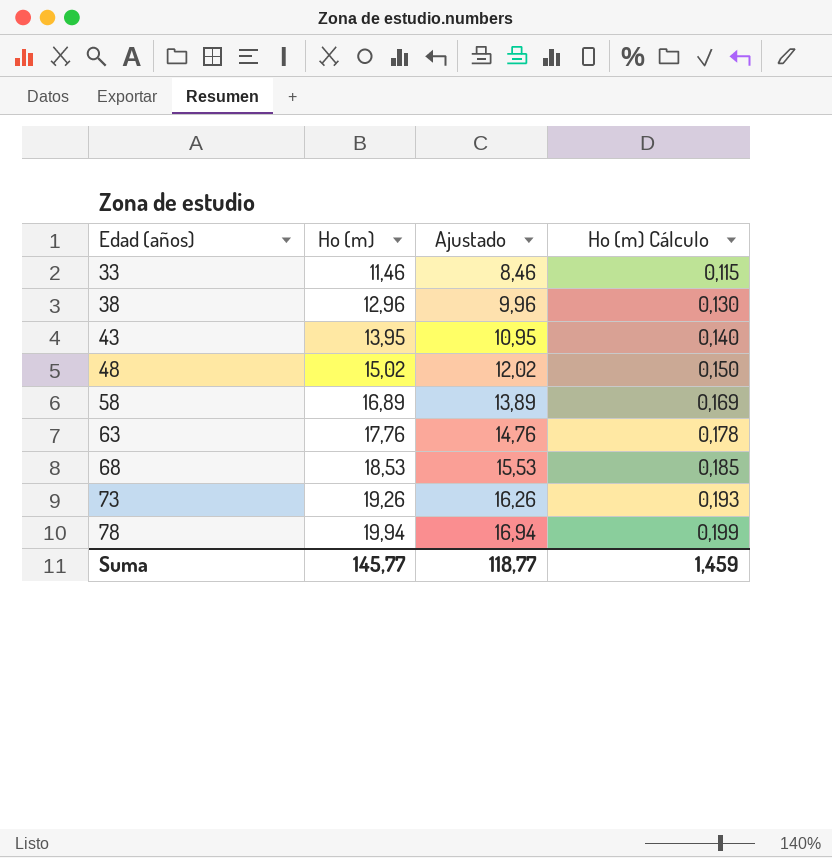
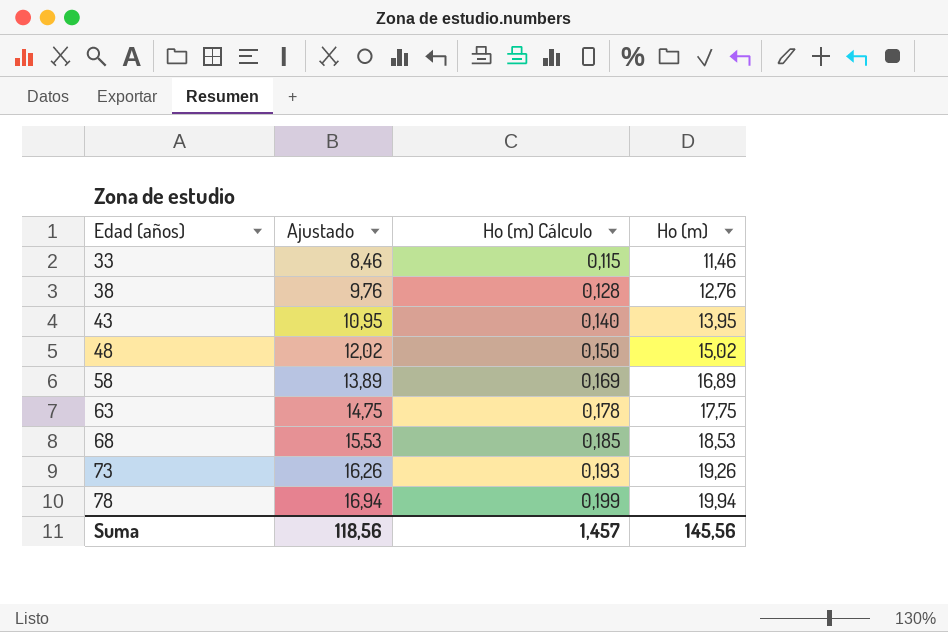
column Ho (m) | position: 2 -> 4
38 | Ajustado: 9,96 -> 9,76
38 | Ho (m) Cálculo: 0,130 -> 0,128
38 | Ho (m): 12,96 -> 12,76
63 | Ajustado: 14,76 -> 14,75
63 | Ho (m): 17,76 -> 17,75
Suma | Ajustado: 118,77 -> 118,56
Suma | Ho (m) Cálculo: 1,459 -> 1,457
Suma | Ho (m): 145,77 -> 145,56

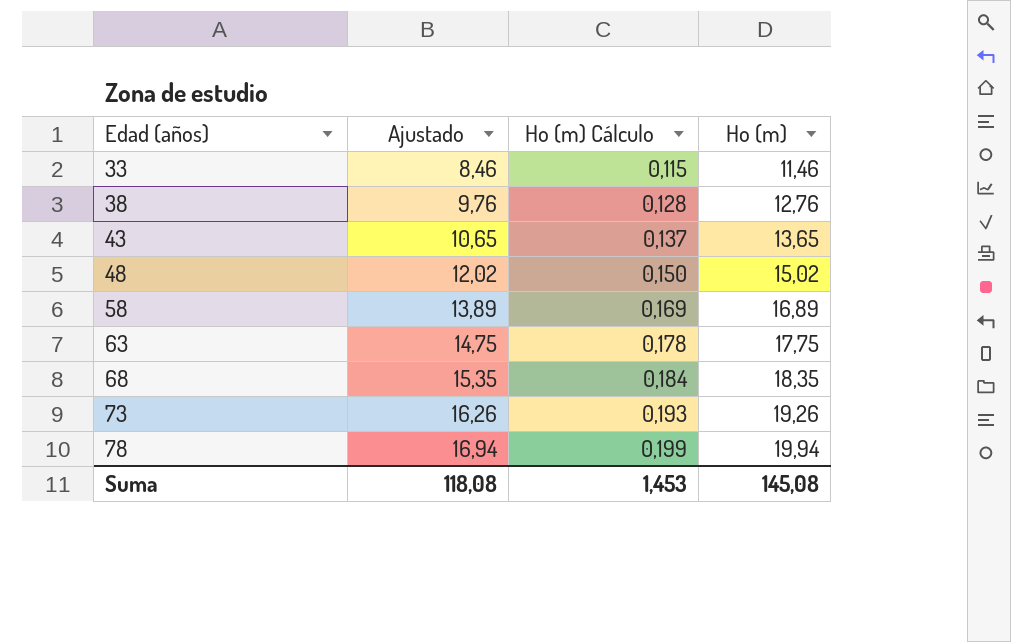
43 | Ajustado: 10,95 -> 10,65
43 | Ho (m) Cálculo: 0,140 -> 0,137
43 | Ho (m): 13,95 -> 13,65
68 | Ajustado: 15,53 -> 15,35
68 | Ho (m) Cálculo: 0,185 -> 0,184
68 | Ho (m): 18,53 -> 18,35
Suma | Ajustado: 118,56 -> 118,08
Suma | Ho (m) Cálculo: 1,457 -> 1,453
Suma | Ho (m): 145,56 -> 145,08

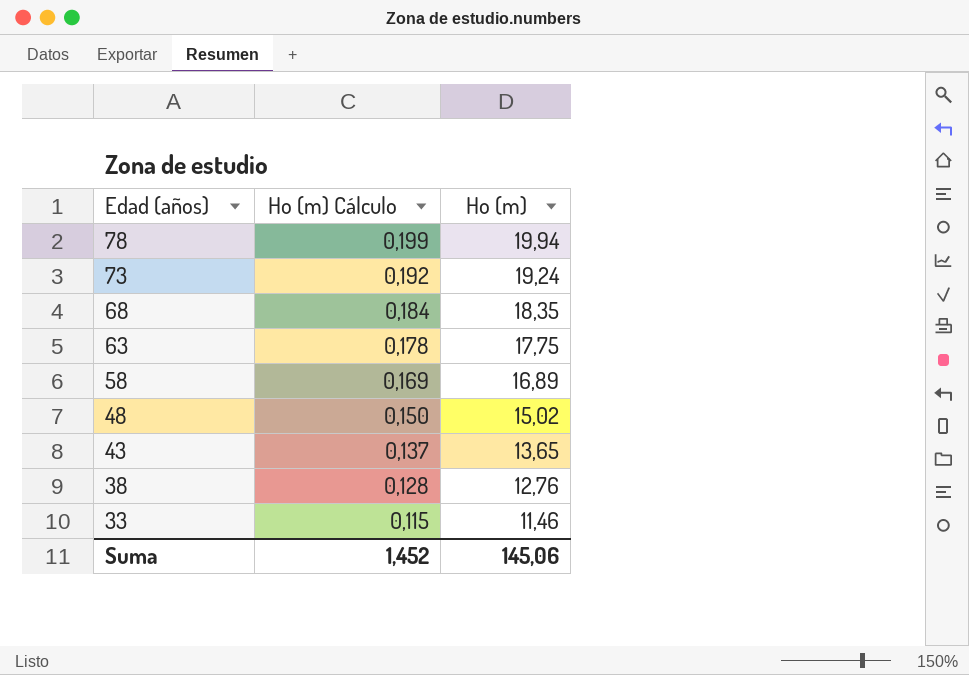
row order: Edad (años) ascending -> Edad (años) descending
column Ajustado | formula: [Ho (m)] - 3 -> none
73 | Ho (m) Cálculo: 0,193 -> 0,192
73 | Ho (m): 19,26 -> 19,24
Suma | Ho (m) Cálculo: 1,453 -> 1,452
Suma | Ho (m): 145,08 -> 145,06

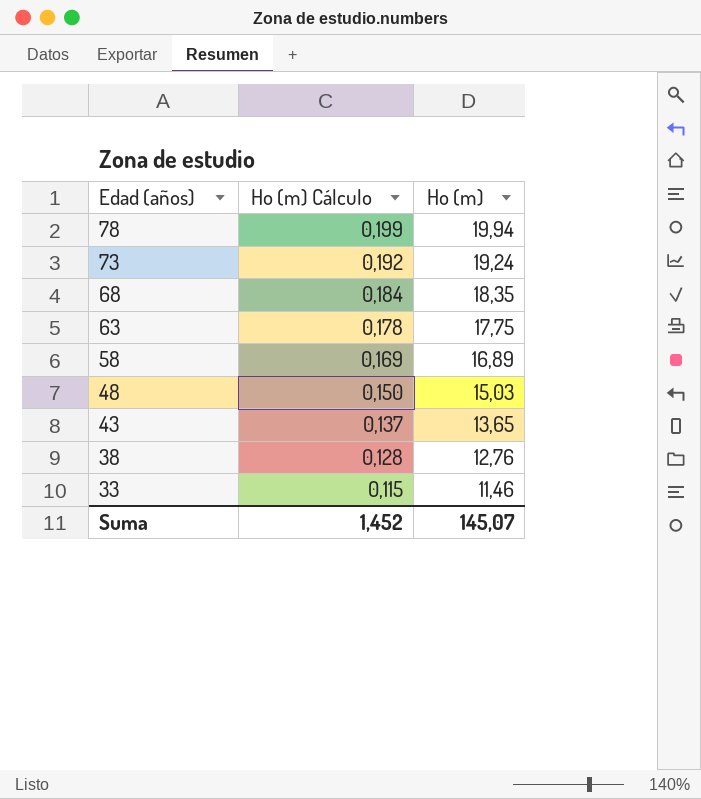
48 | Ho (m): 15,02 -> 15,03
Suma | Ho (m): 145,06 -> 145,07

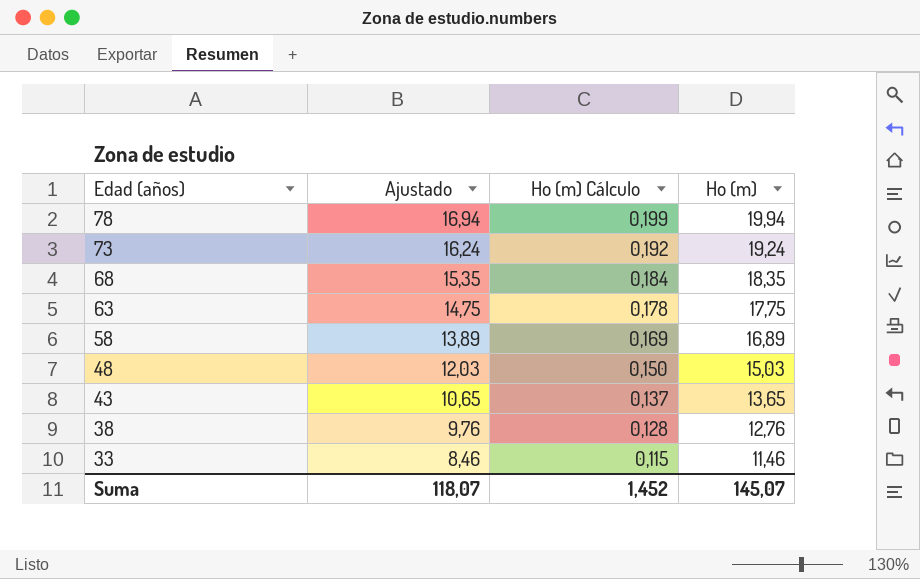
column Ajustado | formula: none -> [Ho (m)] - 3

